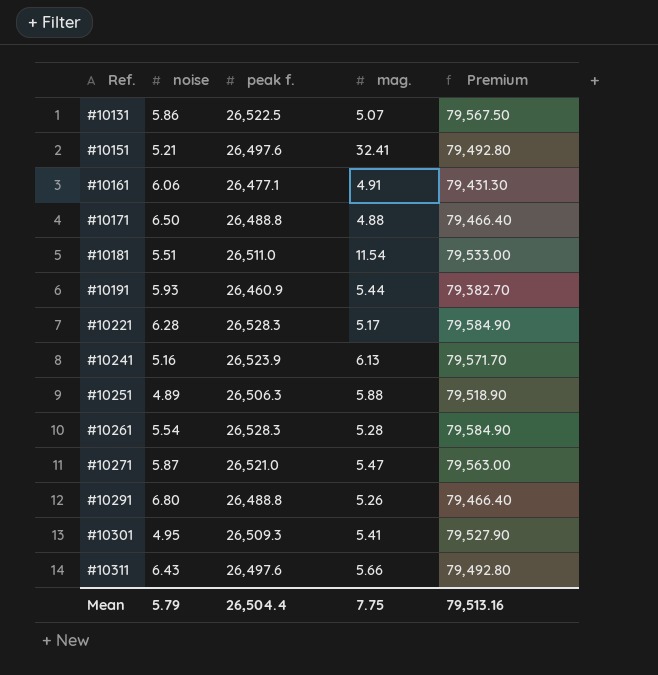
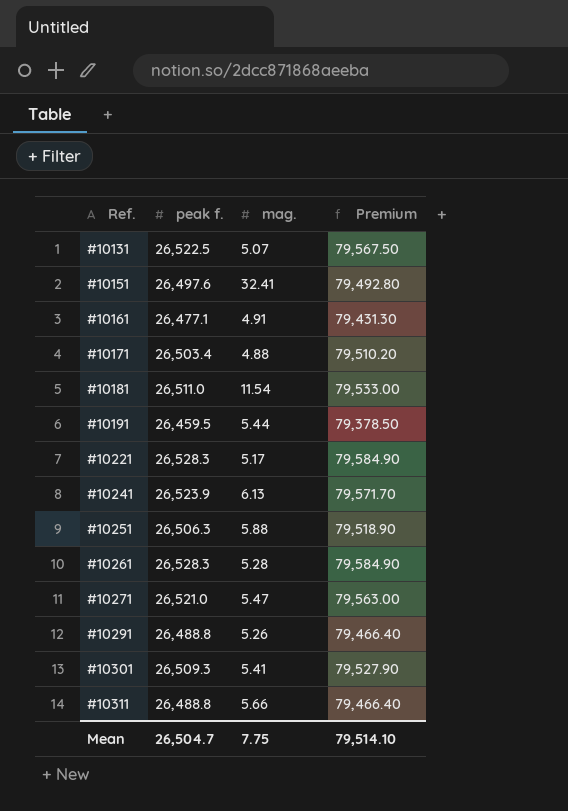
column noise | position: 2 -> none
#10171 | peak f.: 26,488.8 -> 26,503.4
#10171 | Premium: 79,466.40 -> 79,510.20
#10191 | peak f.: 26,460.9 -> 26,459.5
#10191 | Premium: 79,382.70 -> 79,378.50
#10311 | peak f.: 26,497.6 -> 26,488.8
#10311 | Premium: 79,492.80 -> 79,466.40
Mean | peak f.: 26,504.4 -> 26,504.7
Mean | Premium: 79,513.16 -> 79,514.10

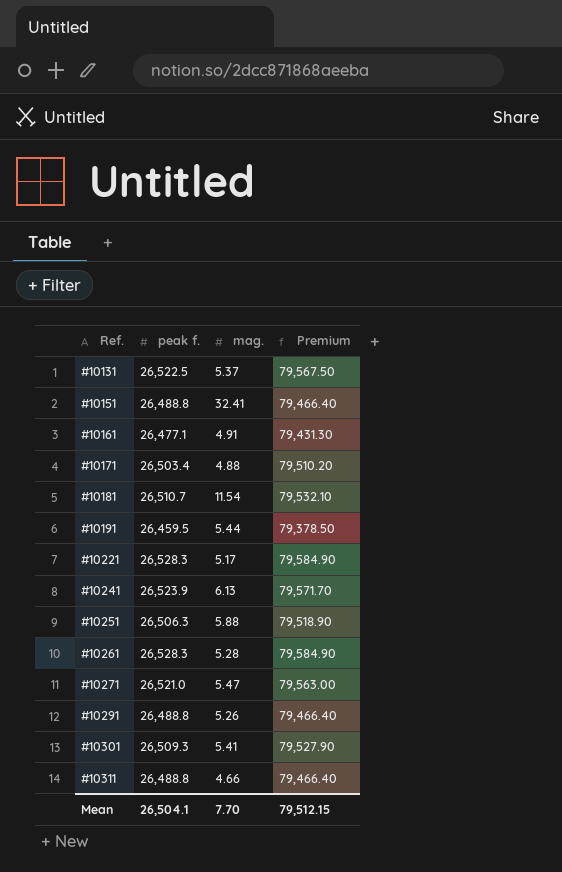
#10131 | mag.: 5.07 -> 5.37
#10151 | peak f.: 26,497.6 -> 26,488.8
#10151 | Premium: 79,492.80 -> 79,466.40
#10181 | peak f.: 26,511.0 -> 26,510.7
#10181 | Premium: 79,533.00 -> 79,532.10
#10311 | mag.: 5.66 -> 4.66
Mean | peak f.: 26,504.7 -> 26,504.1
Mean | mag.: 7.75 -> 7.70
Mean | Premium: 79,514.10 -> 79,512.15

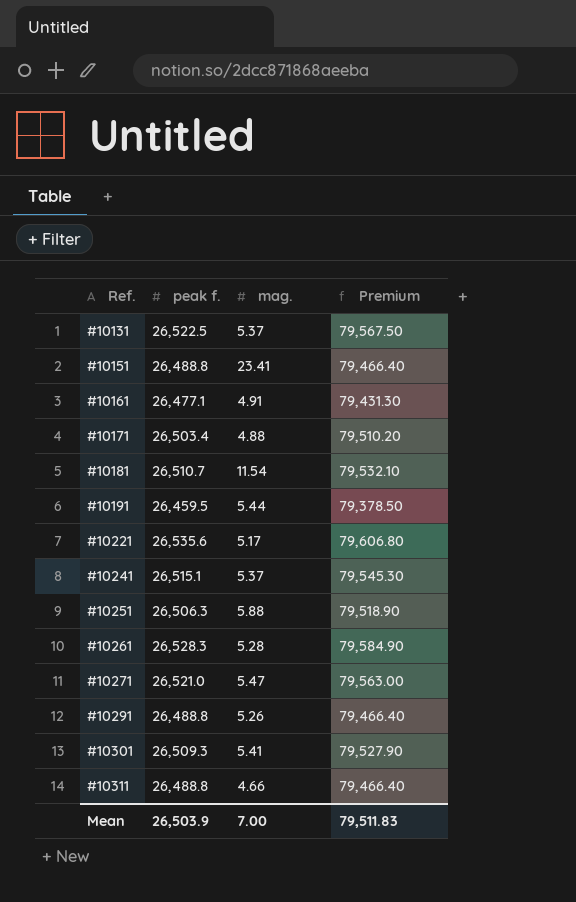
#10151 | mag.: 32.41 -> 23.41
#10221 | peak f.: 26,528.3 -> 26,535.6
#10221 | Premium: 79,584.90 -> 79,606.80
#10241 | peak f.: 26,523.9 -> 26,515.1
#10241 | mag.: 6.13 -> 5.37
#10241 | Premium: 79,571.70 -> 79,545.30
Mean | peak f.: 26,504.1 -> 26,503.9
Mean | mag.: 7.70 -> 7.00
Mean | Premium: 79,512.15 -> 79,511.83

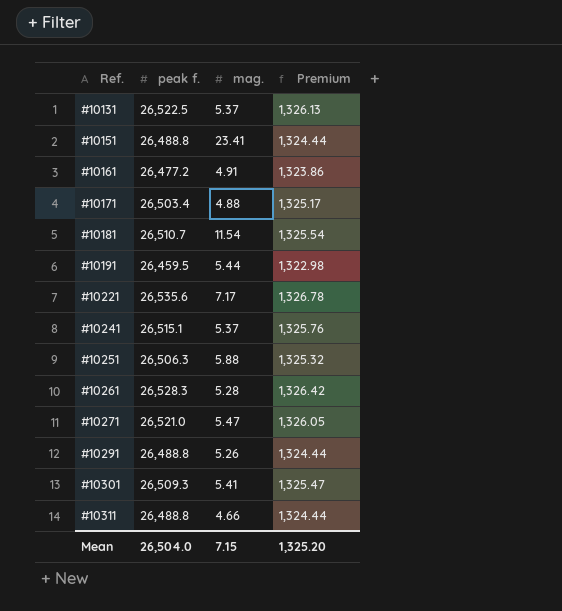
column Premium | formula: [peak f.] * 3 -> [peak f.] * 0.05
#10161 | peak f.: 26,477.1 -> 26,477.2
#10221 | mag.: 5.17 -> 7.17
Mean | peak f.: 26,503.9 -> 26,504.0
Mean | mag.: 7.00 -> 7.15
Mean | Premium: 79,511.83 -> 1,325.20

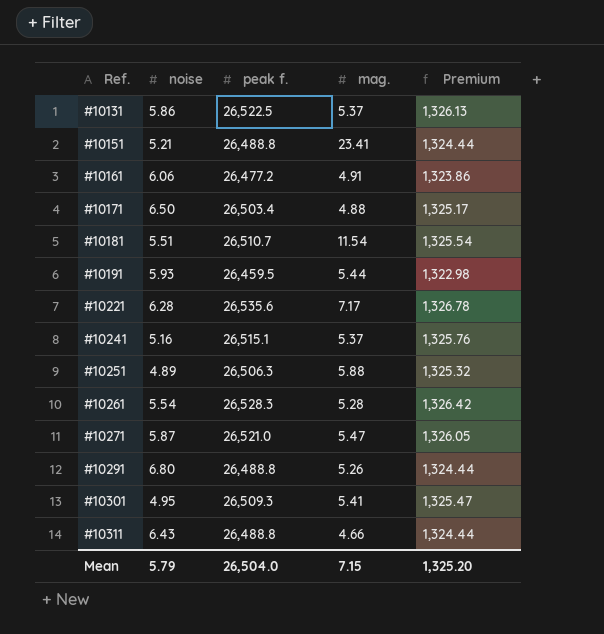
column noise | position: none -> 2

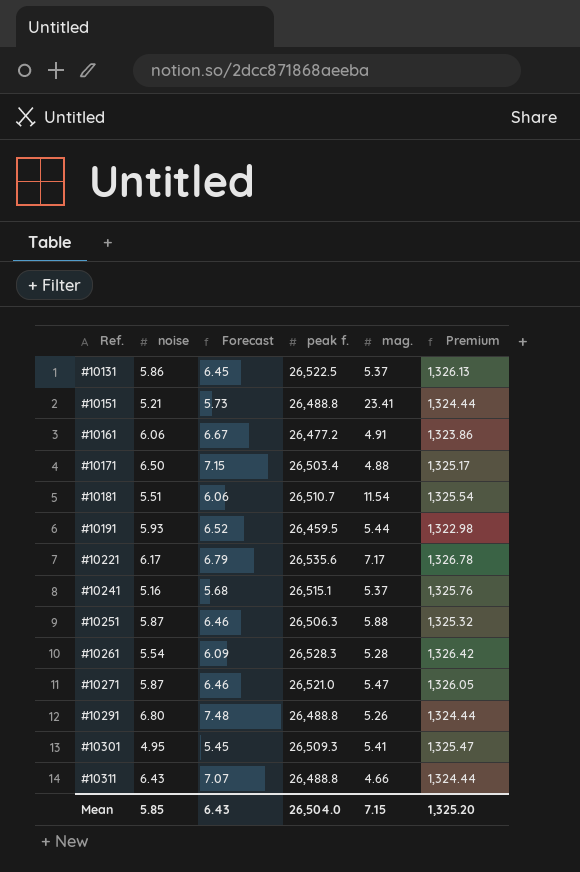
column Forecast | formula: none -> [noise] * 1.1
#10221 | noise: 6.28 -> 6.17
#10251 | noise: 4.89 -> 5.87
Mean | noise: 5.79 -> 5.85

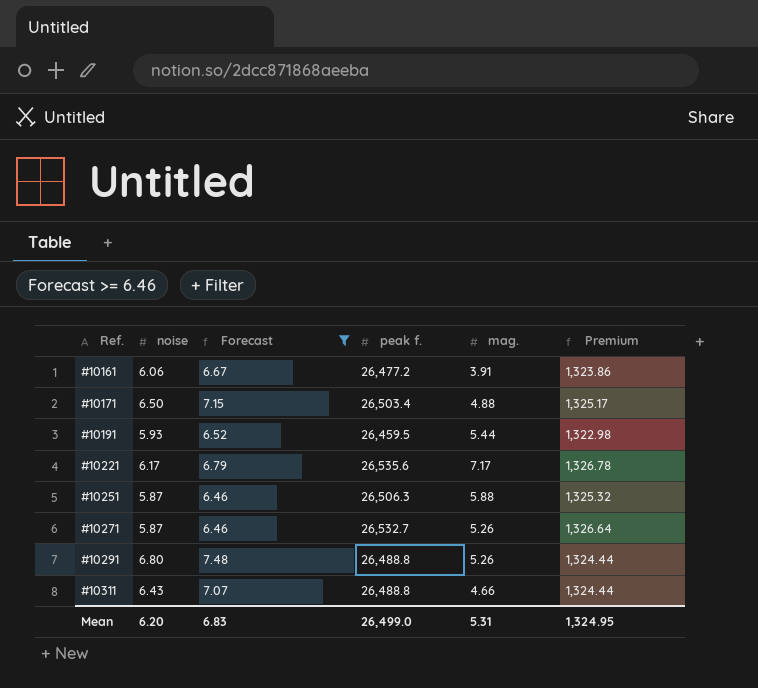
filter: none -> Forecast >= 6.46
#10161 | mag.: 4.91 -> 3.91
#10271 | peak f.: 26,521.0 -> 26,532.7
#10271 | mag.: 5.47 -> 5.26
#10271 | Premium: 1,326.05 -> 1,326.64
Mean | noise: 5.85 -> 6.20
Mean | Forecast: 6.43 -> 6.83
Mean | peak f.: 26,504.0 -> 26,499.0
Mean | mag.: 7.15 -> 5.31
Mean | Premium: 1,325.20 -> 1,324.95

